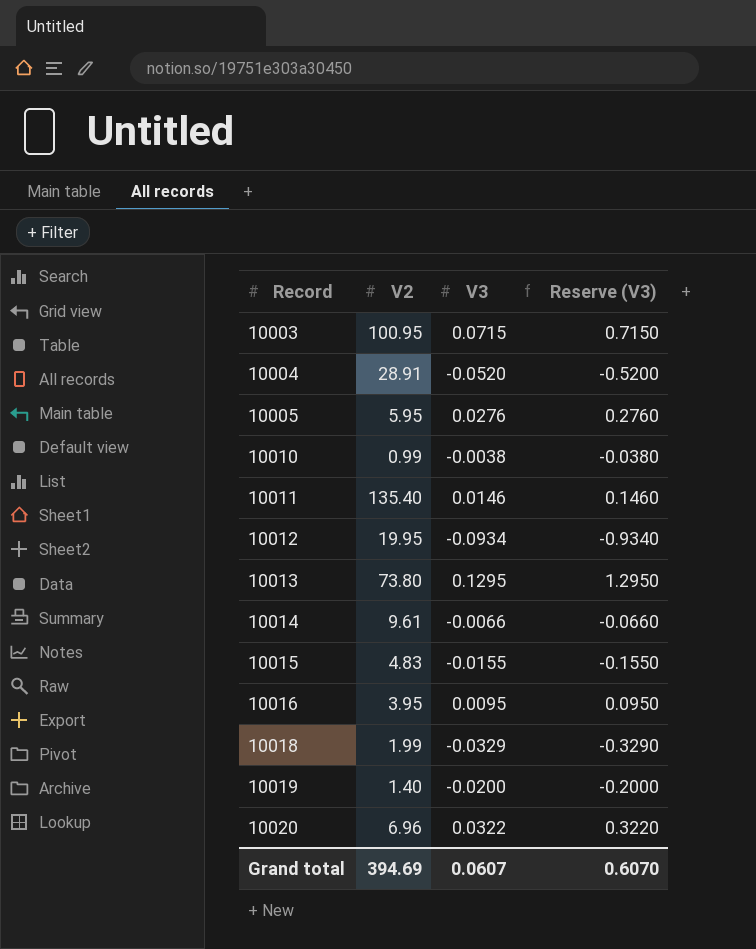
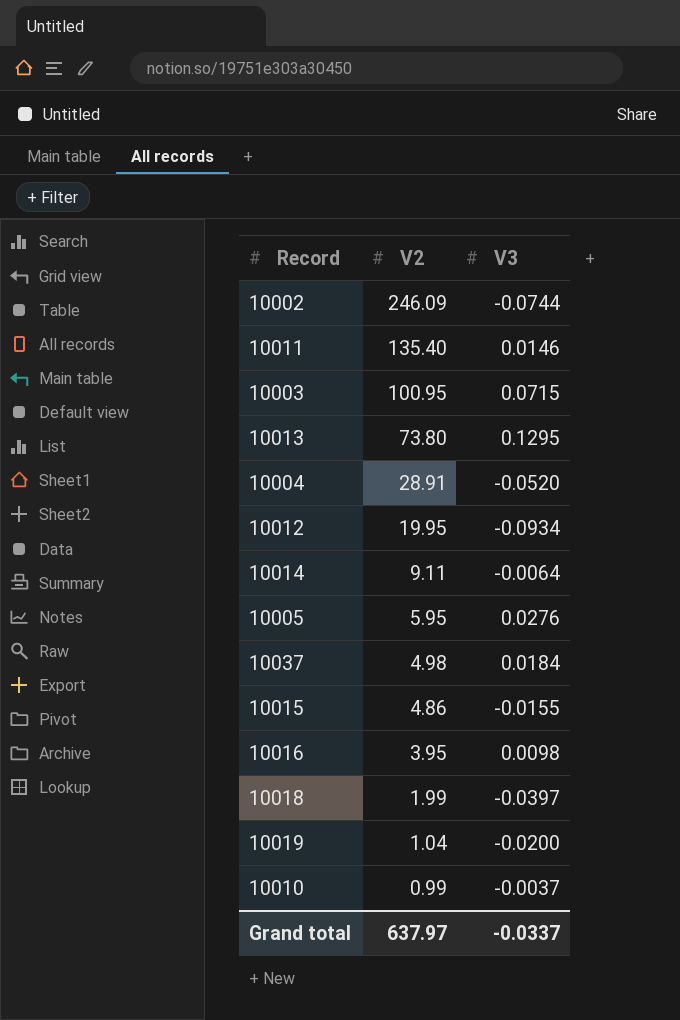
row order: Record ascending -> V2 descending
column Reserve (V3) | formula: [V3] * 10 -> none
row 10020: 6.96 | 0.0322 | 0.3220 -> none
row 10002: none -> 246.09 | -0.0744
10014 | V2: 9.61 -> 9.11
10014 | V3: -0.0066 -> -0.0064
row 10037: none -> 4.98 | 0.0184
10015 | V2: 4.83 -> 4.86
10016 | V3: 0.0095 -> 0.0098
10018 | V3: -0.0329 -> -0.0397
10019 | V2: 1.40 -> 1.04
10010 | V3: -0.0038 -> -0.0037
Grand total | V2: 394.69 -> 637.97
Grand total | V3: 0.0607 -> -0.0337

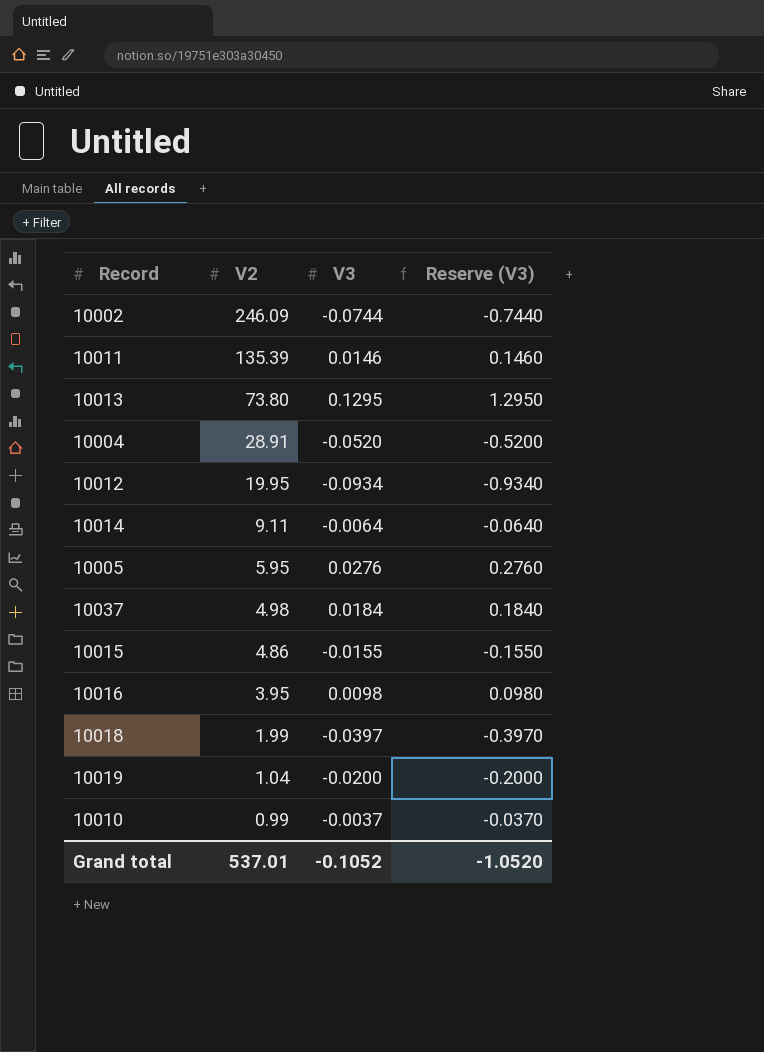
column Reserve (V3) | formula: none -> [V3] * 10
row 10003: 100.95 | 0.0715 -> none
10011 | V2: 135.40 -> 135.39
Grand total | V2: 637.97 -> 537.01
Grand total | V3: -0.0337 -> -0.1052

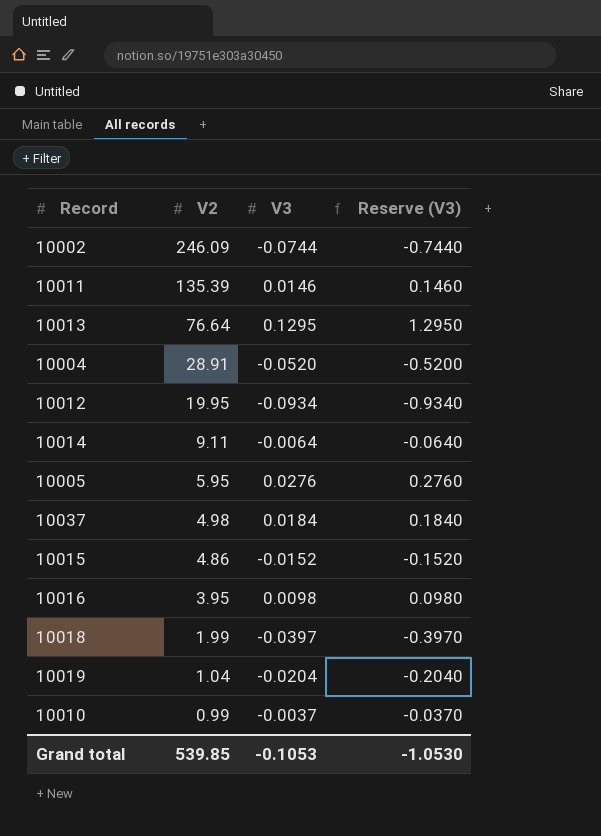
10013 | V2: 73.80 -> 76.64
10015 | V3: -0.0155 -> -0.0152
10015 | Reserve (V3): -0.1550 -> -0.1520
10019 | V3: -0.0200 -> -0.0204
10019 | Reserve (V3): -0.2000 -> -0.2040
Grand total | V2: 537.01 -> 539.85
Grand total | V3: -0.1052 -> -0.1053
Grand total | Reserve (V3): -1.0520 -> -1.0530

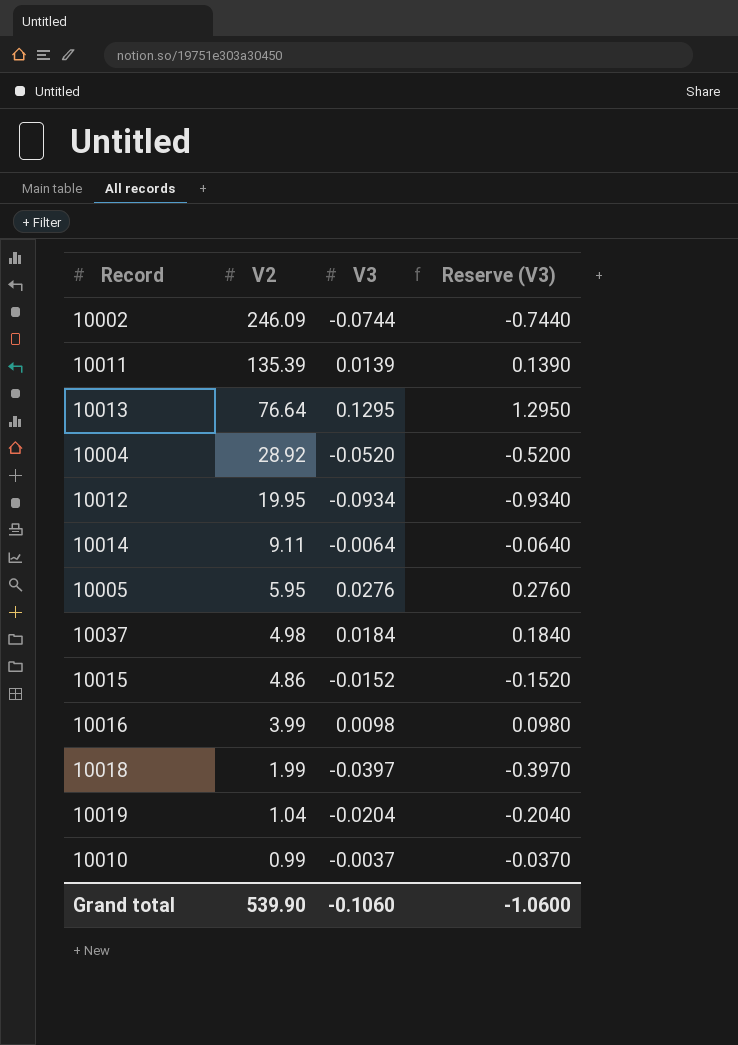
10011 | V3: 0.0146 -> 0.0139
10011 | Reserve (V3): 0.1460 -> 0.1390
10004 | V2: 28.91 -> 28.92
10016 | V2: 3.95 -> 3.99
Grand total | V2: 539.85 -> 539.90
Grand total | V3: -0.1053 -> -0.1060
Grand total | Reserve (V3): -1.0530 -> -1.0600

